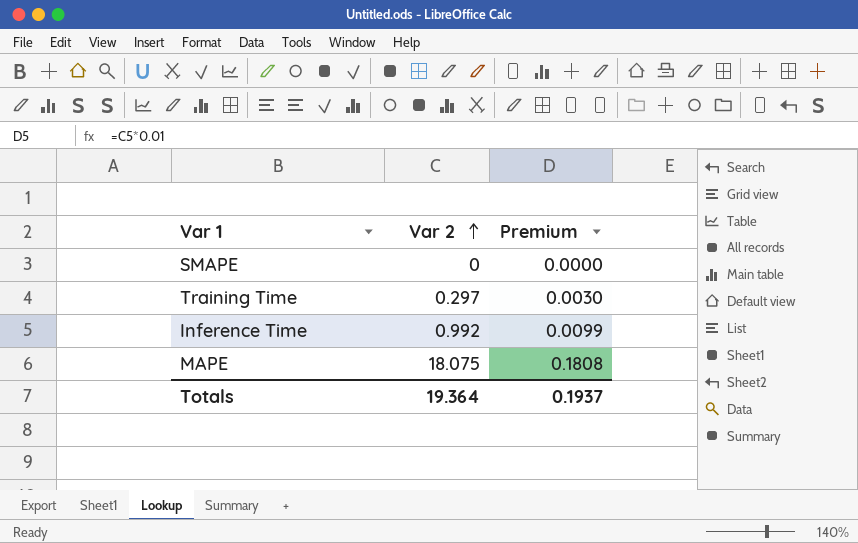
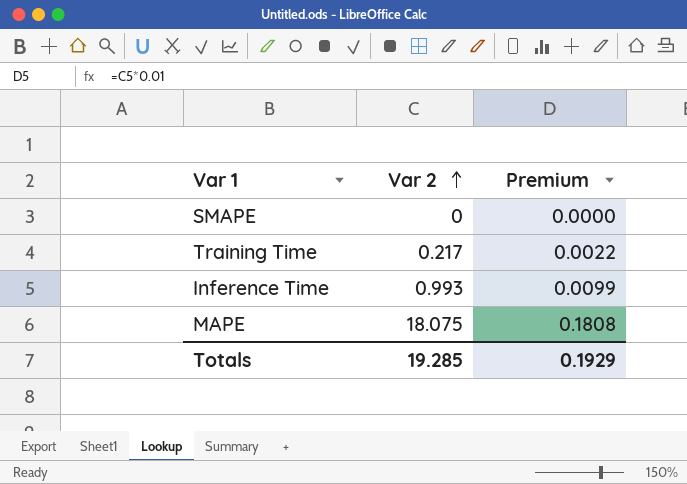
Training Time | Var 2: 0.297 -> 0.217
Training Time | Premium: 0.0030 -> 0.0022
Inference Time | Var 2: 0.992 -> 0.993
Totals | Var 2: 19.364 -> 19.285
Totals | Premium: 0.1937 -> 0.1929

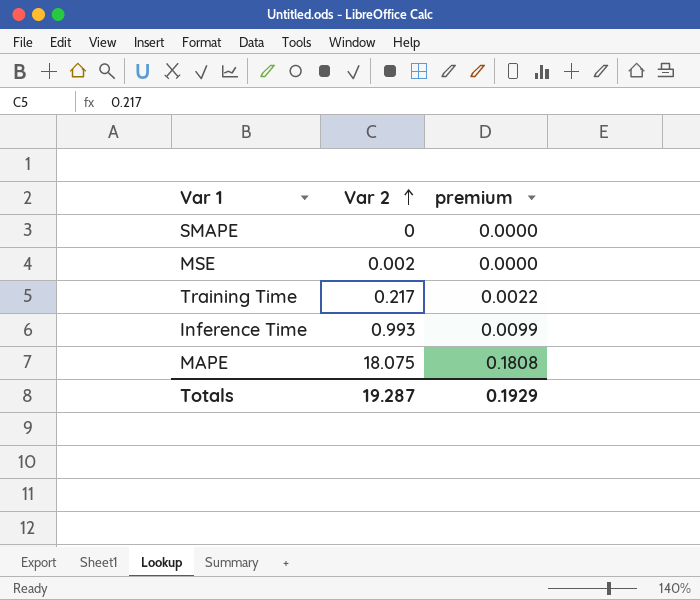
column name: Premium -> premium
row MSE: none -> 0.002 | 0.0000
Totals | Var 2: 19.285 -> 19.287

